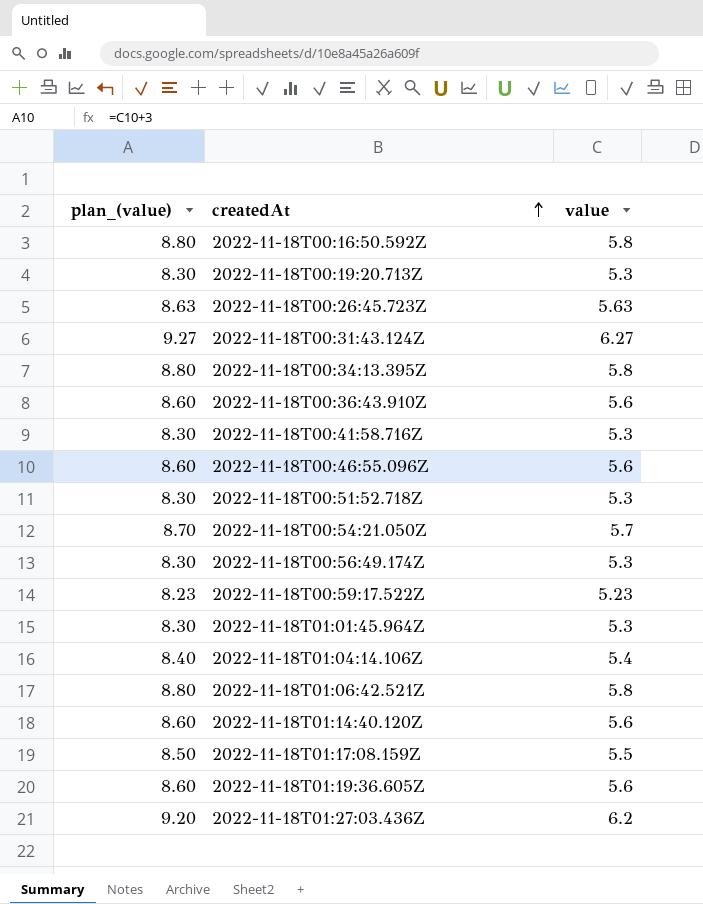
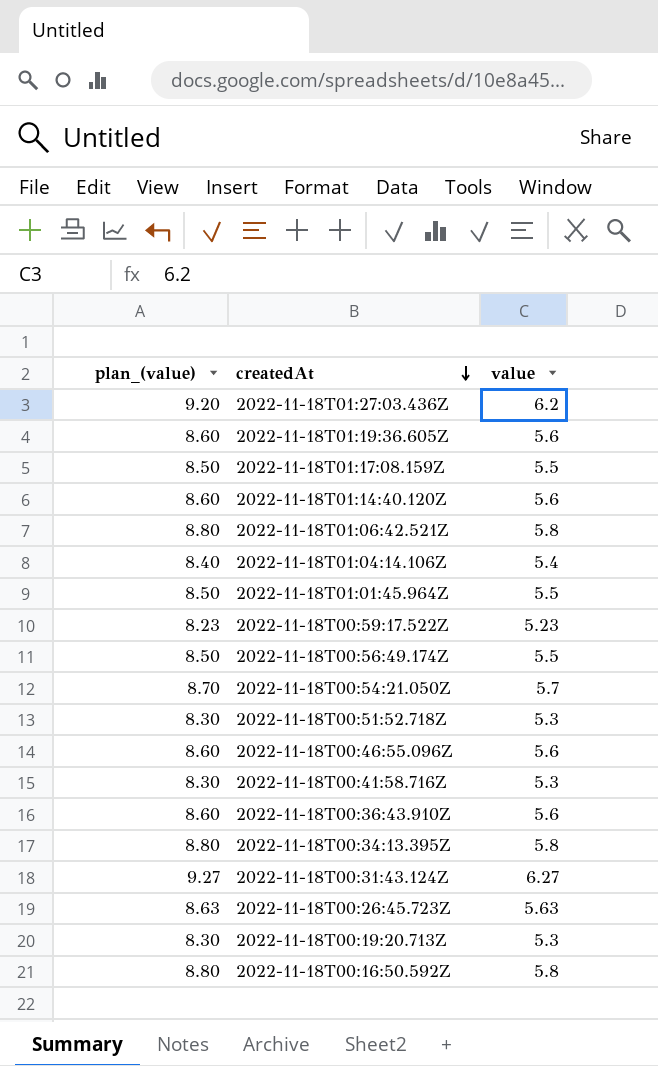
row order: createdAt ascending -> createdAt descending
2022-11-18T01:01:45.964Z | plan_(value): 8.30 -> 8.50
2022-11-18T01:01:45.964Z | value: 5.3 -> 5.5
2022-11-18T00:56:49.174Z | plan_(value): 8.30 -> 8.50
2022-11-18T00:56:49.174Z | value: 5.3 -> 5.5

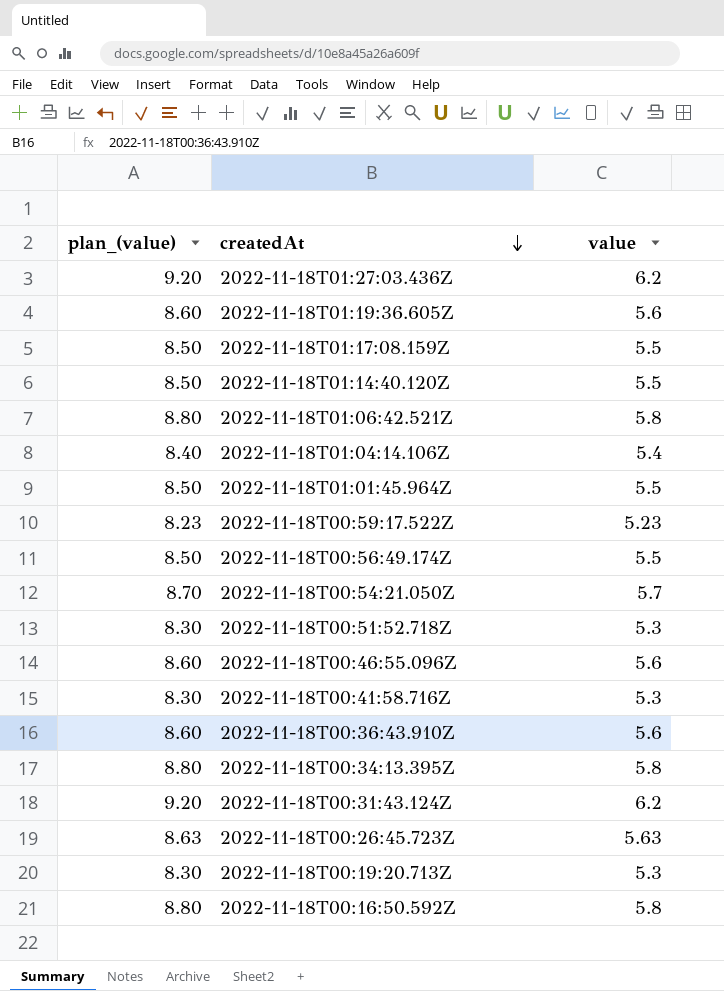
2022-11-18T01:14:40.120Z | plan_(value): 8.60 -> 8.50
2022-11-18T01:14:40.120Z | value: 5.6 -> 5.5
2022-11-18T00:31:43.124Z | plan_(value): 9.27 -> 9.20
2022-11-18T00:31:43.124Z | value: 6.27 -> 6.2

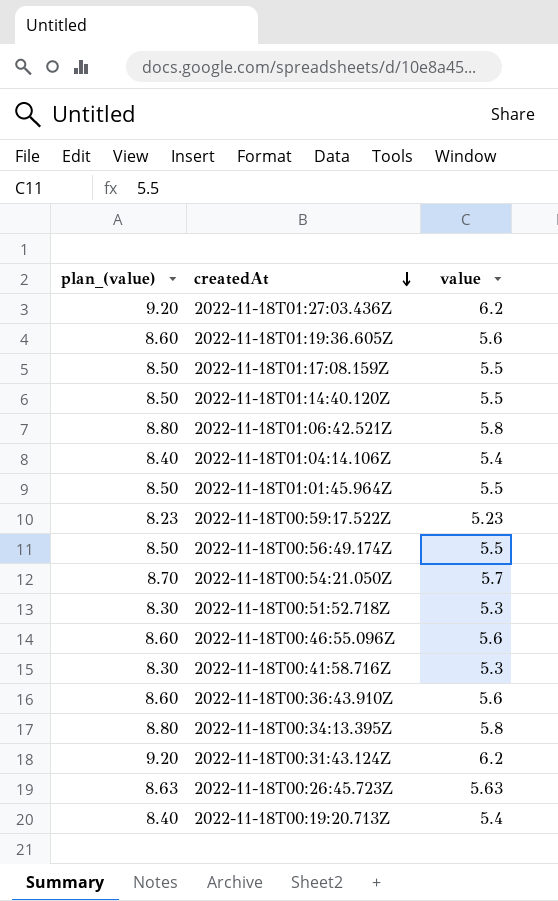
row 2022-11-18T00:16:50.592Z: 8.80 | 5.8 -> none
2022-11-18T00:19:20.713Z | plan_(value): 8.30 -> 8.40
2022-11-18T00:19:20.713Z | value: 5.3 -> 5.4

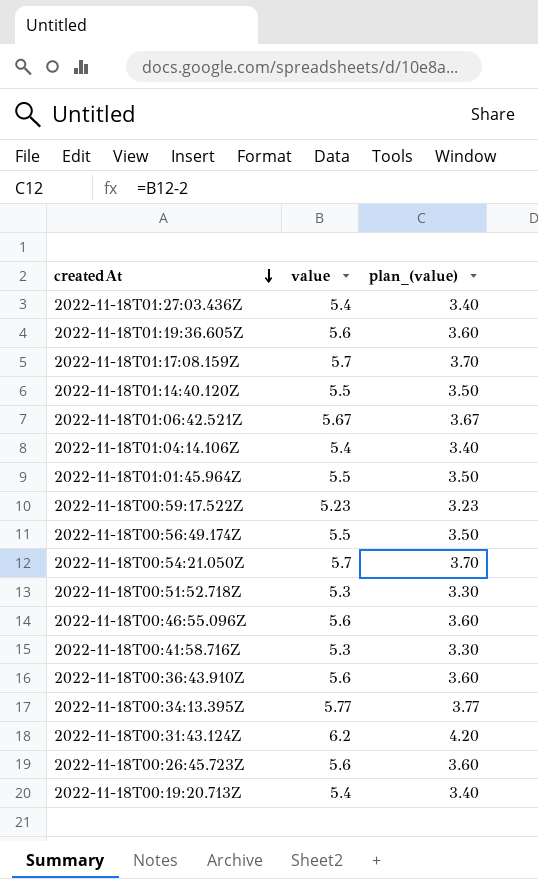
column plan_(value) | formula: [value] + 3 -> [value] - 2
column plan_(value) | position: 1 -> 3
2022-11-18T01:27:03.436Z | value: 6.2 -> 5.4
2022-11-18T01:17:08.159Z | value: 5.5 -> 5.7
2022-11-18T01:06:42.521Z | value: 5.8 -> 5.67
2022-11-18T00:34:13.395Z | value: 5.8 -> 5.77
2022-11-18T00:26:45.723Z | value: 5.63 -> 5.6

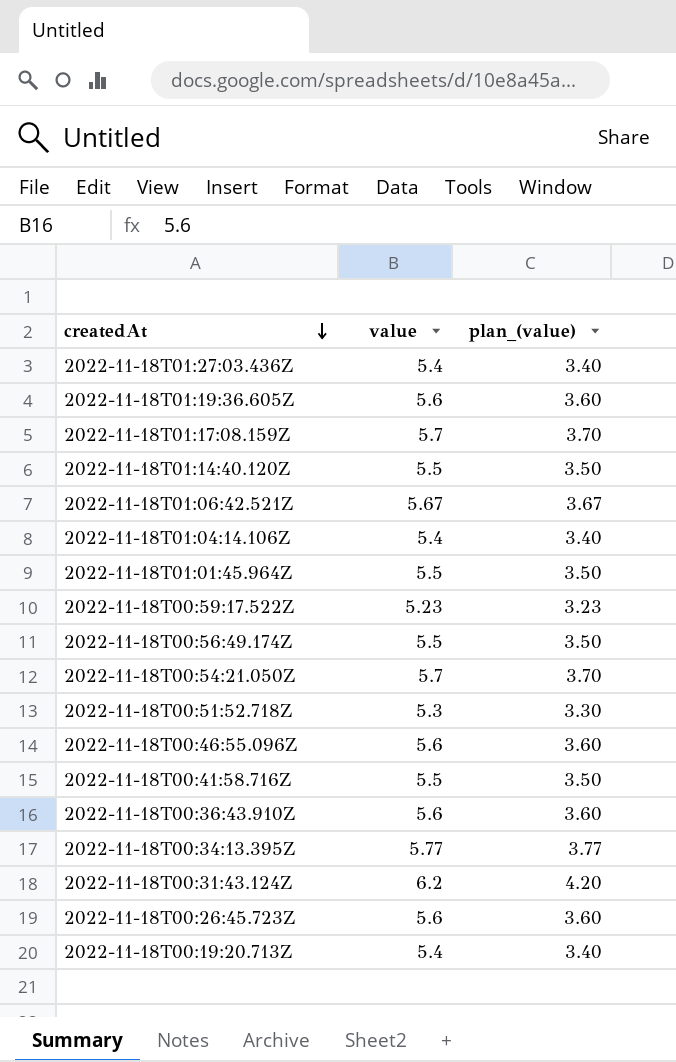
2022-11-18T00:41:58.716Z | value: 5.3 -> 5.5
2022-11-18T00:41:58.716Z | plan_(value): 3.30 -> 3.50

